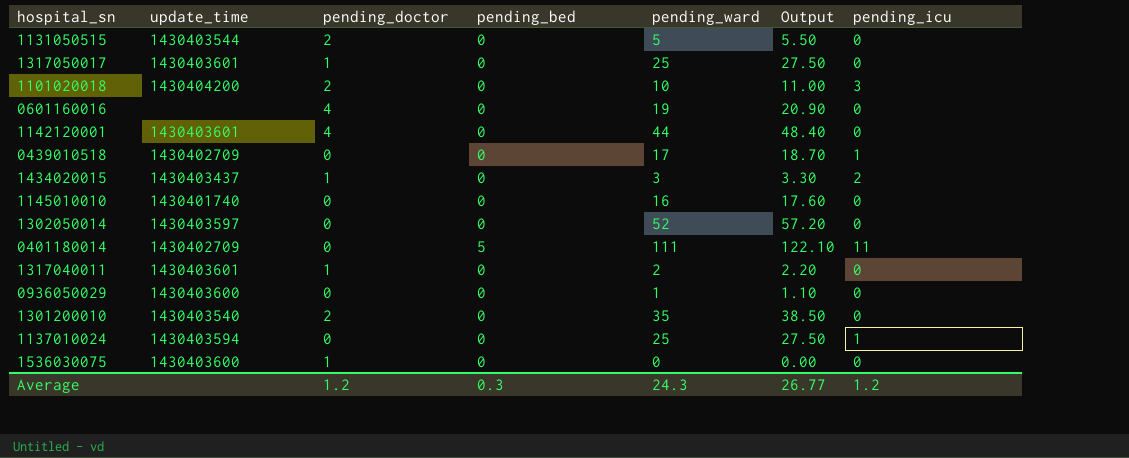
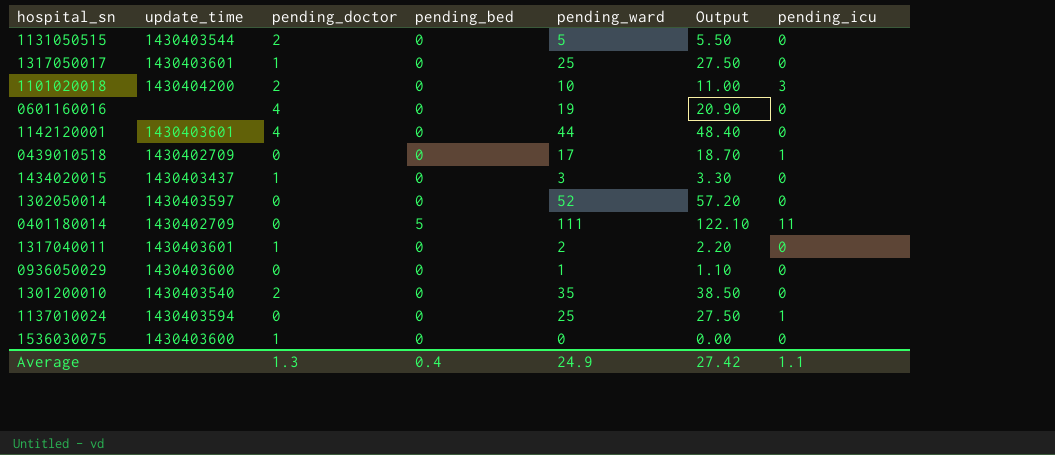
row 1145010010: 1430401740 | 0 | 0 | 16 | 17.60 | 0 -> none
1434020015 | pending_icu: 2 -> 0
Average | pending_doctor: 1.2 -> 1.3
Average | pending_bed: 0.3 -> 0.4
Average | pending_ward: 24.3 -> 24.9
Average | Output: 26.77 -> 27.42
Average | pending_icu: 1.2 -> 1.1

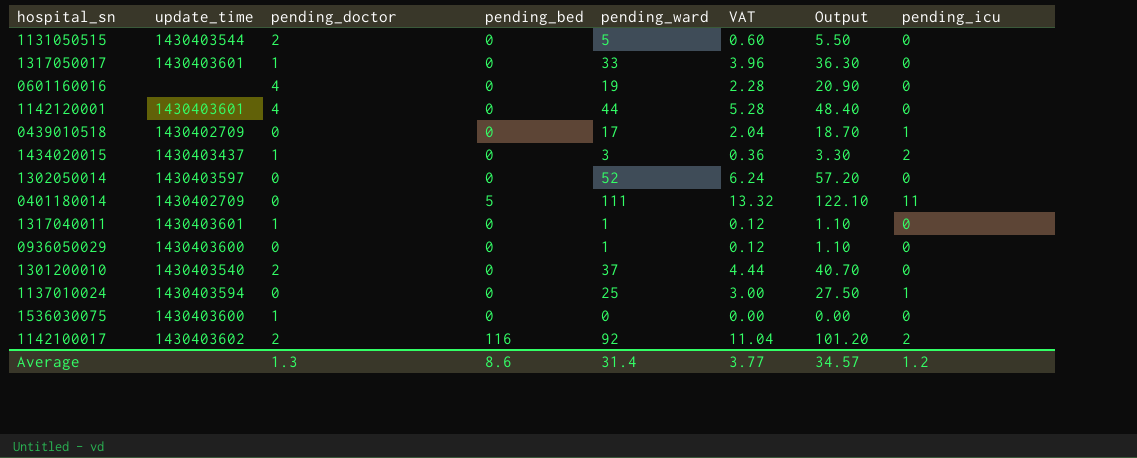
column VAT | formula: none -> [pending_ward] * 0.12
row 1101020018: 1430404200 | 2 | 0 | 10 | 11.00 | 3 -> none
1317050017 | pending_ward: 25 -> 33
1317050017 | Output: 27.50 -> 36.30
1434020015 | pending_icu: 0 -> 2
1317040011 | pending_ward: 2 -> 1
1317040011 | Output: 2.20 -> 1.10
1301200010 | pending_ward: 35 -> 37
1301200010 | Output: 38.50 -> 40.70
row 1142100017: none -> 1430403602 | 2 | 116 | 92 | 11.04 | 101.20 | 2
Average | pending_bed: 0.4 -> 8.6
Average | pending_ward: 24.9 -> 31.4
Average | Output: 27.42 -> 34.57
Average | pending_icu: 1.1 -> 1.2

